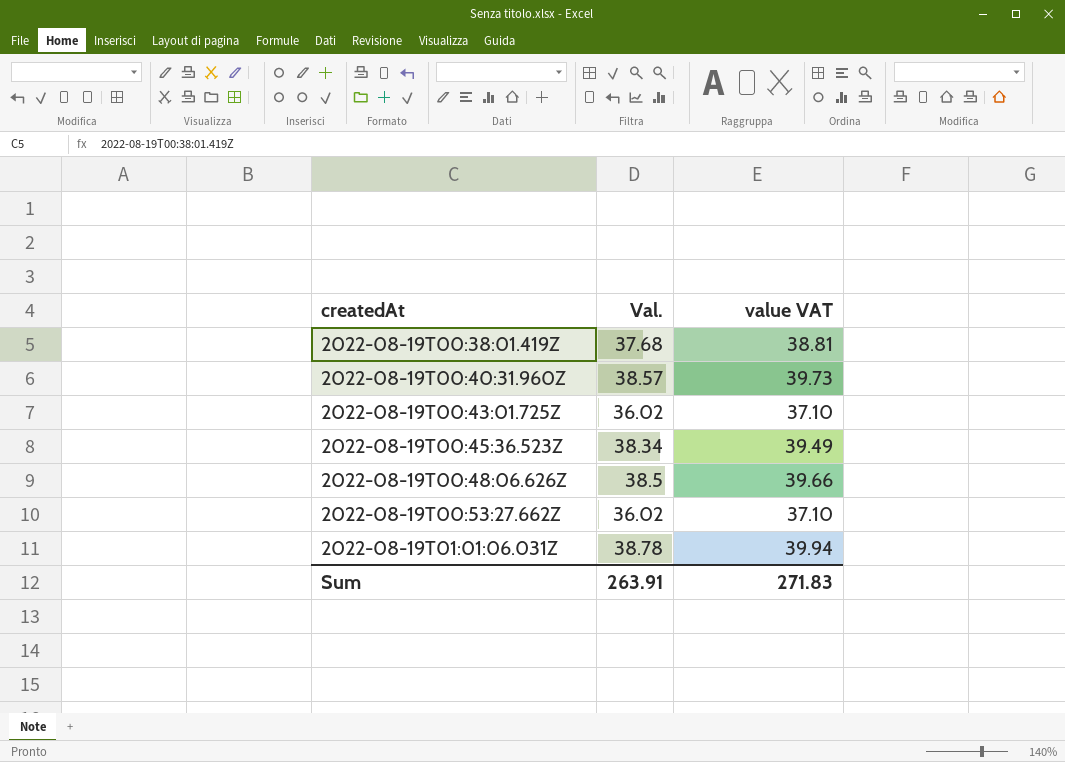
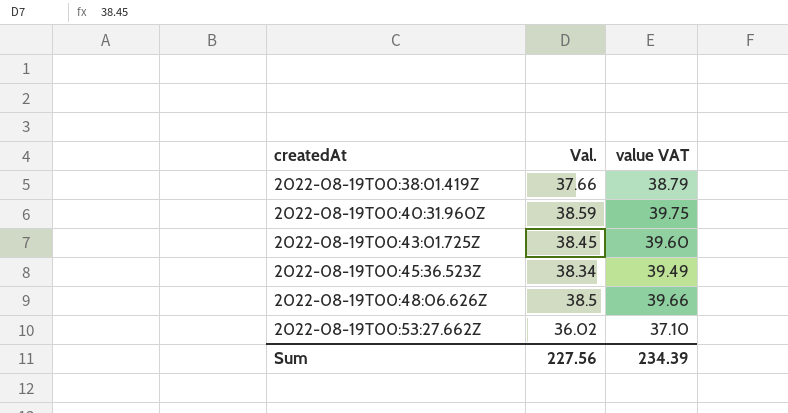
row 2022-08-19T01:01:06.031Z: 38.78 | 39.94 -> none
2022-08-19T00:38:01.419Z | Val.: 37.68 -> 37.66
2022-08-19T00:38:01.419Z | value VAT: 38.81 -> 38.79
2022-08-19T00:40:31.960Z | Val.: 38.57 -> 38.59
2022-08-19T00:40:31.960Z | value VAT: 39.73 -> 39.75
2022-08-19T00:43:01.725Z | Val.: 36.02 -> 38.45
2022-08-19T00:43:01.725Z | value VAT: 37.10 -> 39.60
Sum | Val.: 263.91 -> 227.56
Sum | value VAT: 271.83 -> 234.39

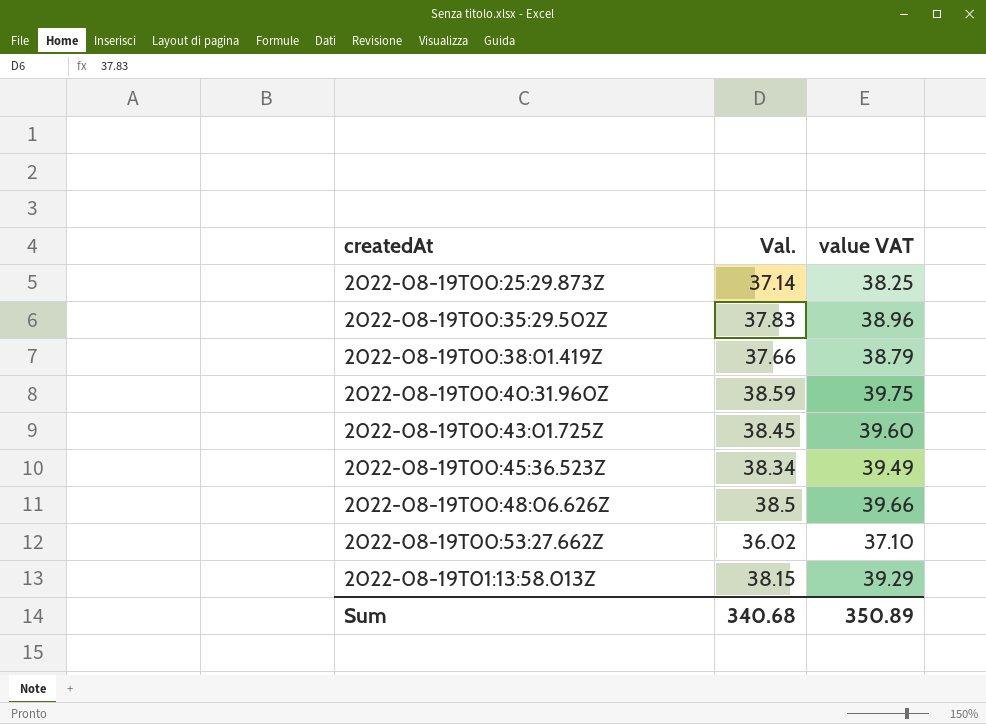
row 2022-08-19T00:25:29.873Z: none -> 37.14 | 38.25
row 2022-08-19T00:35:29.502Z: none -> 37.83 | 38.96
row 2022-08-19T01:13:58.013Z: none -> 38.15 | 39.29
Sum | Val.: 227.56 -> 340.68
Sum | value VAT: 234.39 -> 350.89

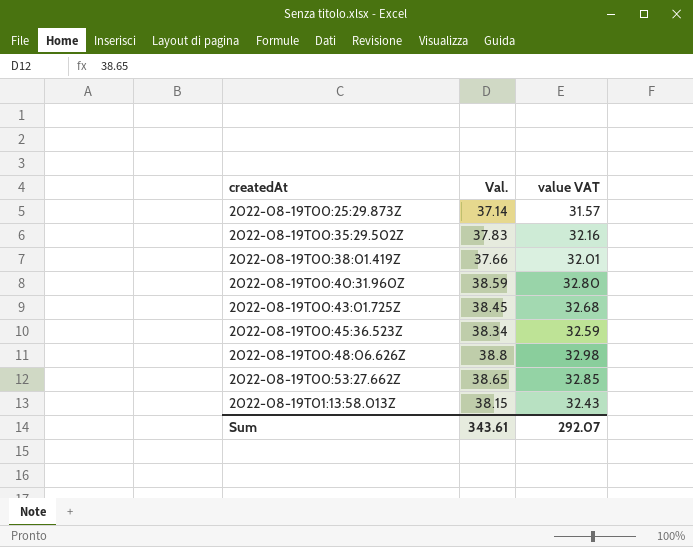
column value VAT | formula: [Val.] * 1.03 -> [Val.] * 0.85
2022-08-19T00:48:06.626Z | Val.: 38.5 -> 38.8
2022-08-19T00:53:27.662Z | Val.: 36.02 -> 38.65
Sum | Val.: 340.68 -> 343.61
Sum | value VAT: 350.89 -> 292.07

